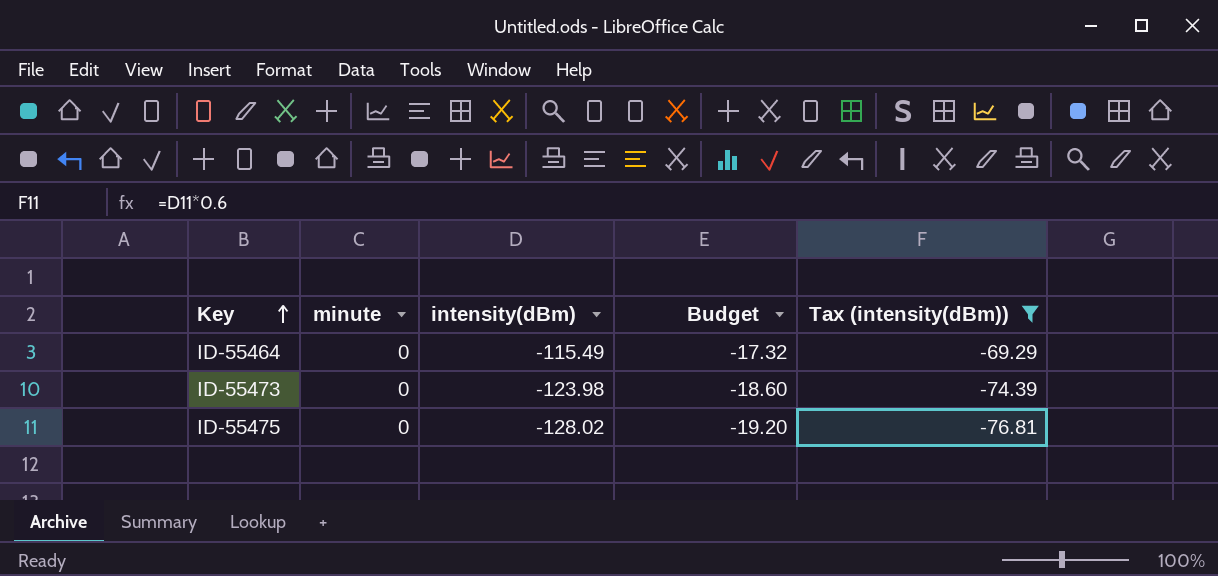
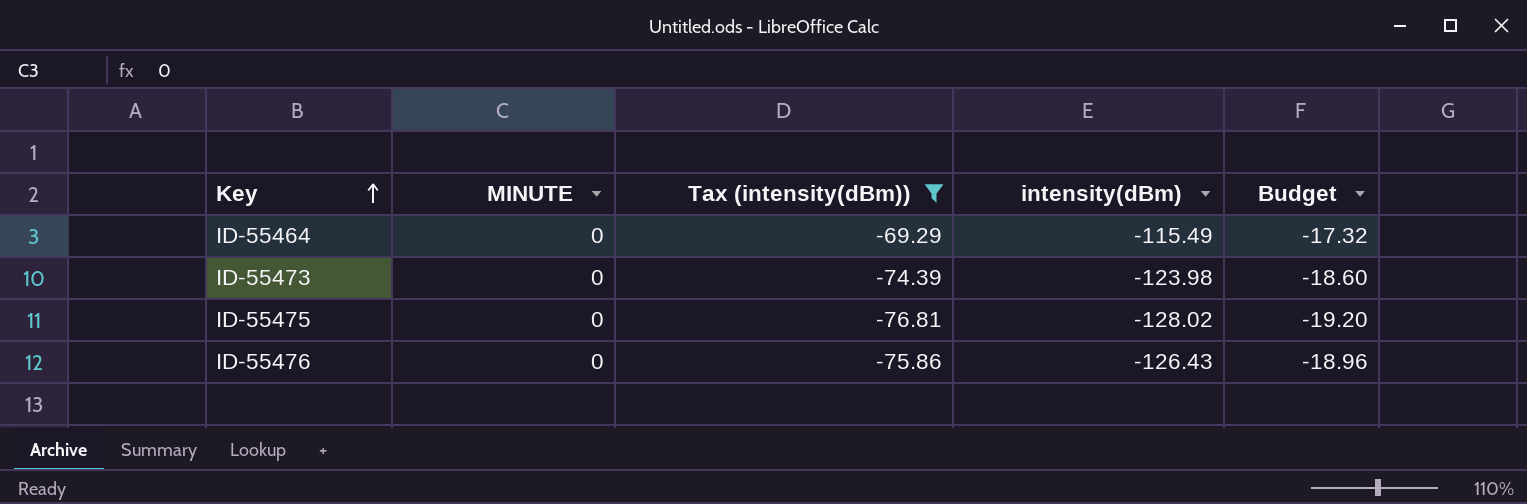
column name: minute -> MINUTE
column Tax (intensity(dBm)) | position: 5 -> 3
row ID-55476: none -> 0 | -75.86 | -126.43 | -18.96

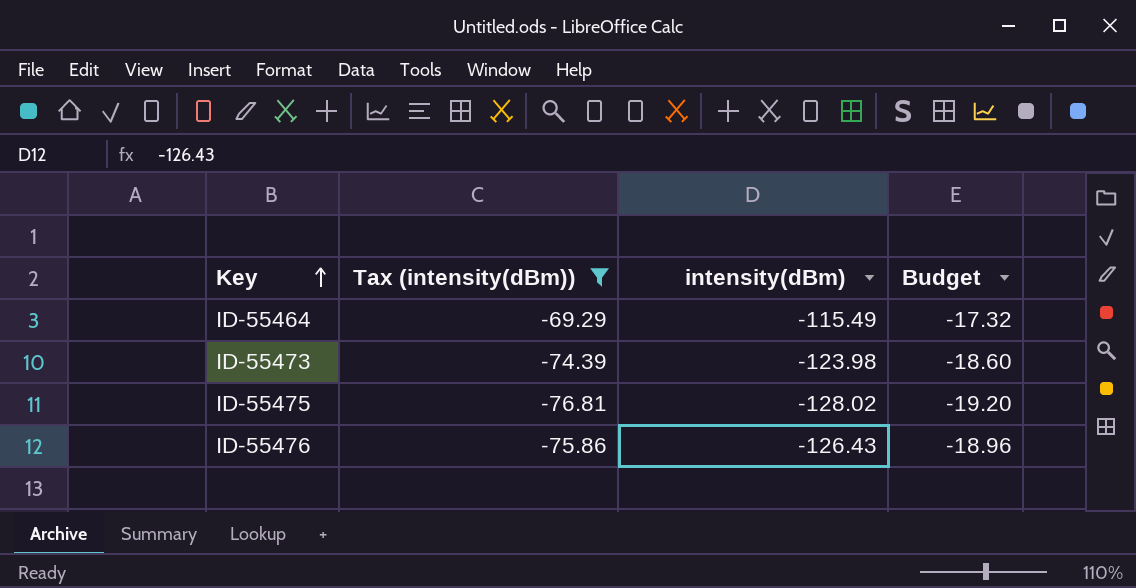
column MINUTE | position: 2 -> none

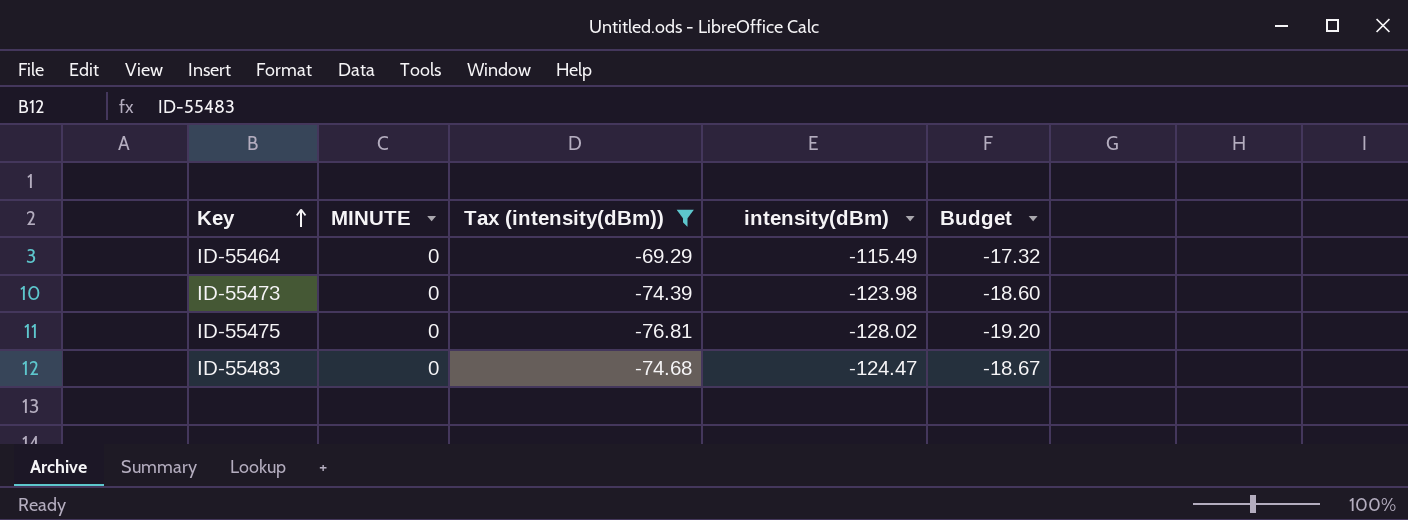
column MINUTE | position: none -> 2
row ID-55476: -75.86 | -126.43 | -18.96 -> none
row ID-55483: none -> 0 | -74.68 | -124.47 | -18.67

